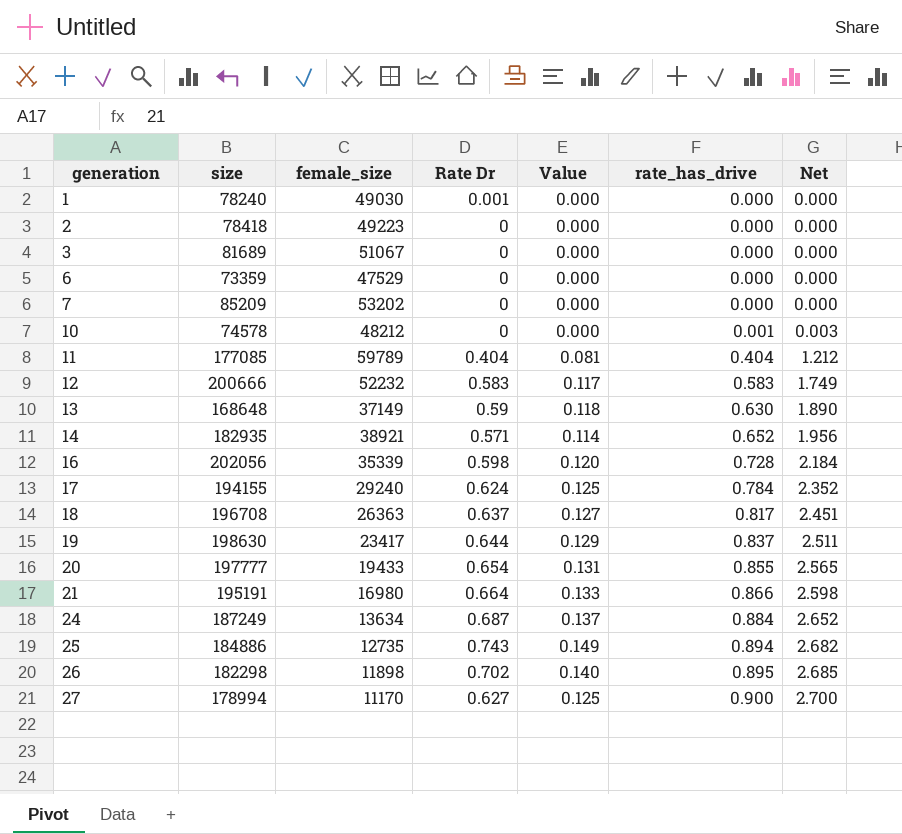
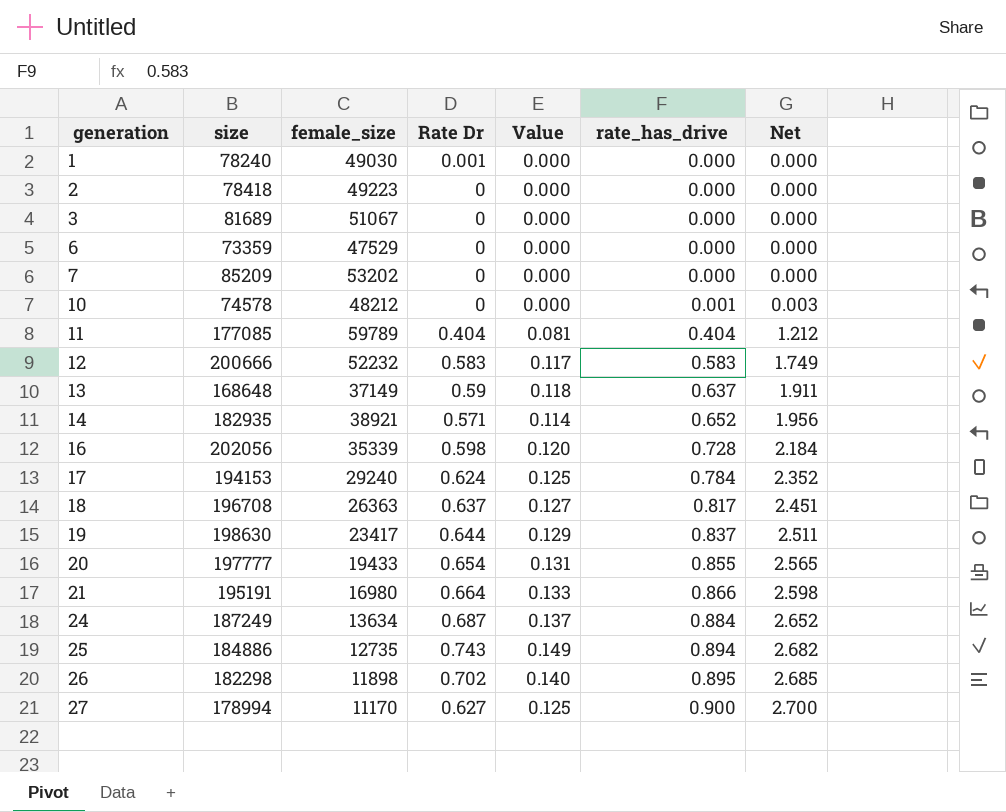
13 | rate_has_drive: 0.630 -> 0.637
13 | Net: 1.890 -> 1.911
17 | size: 194155 -> 194153

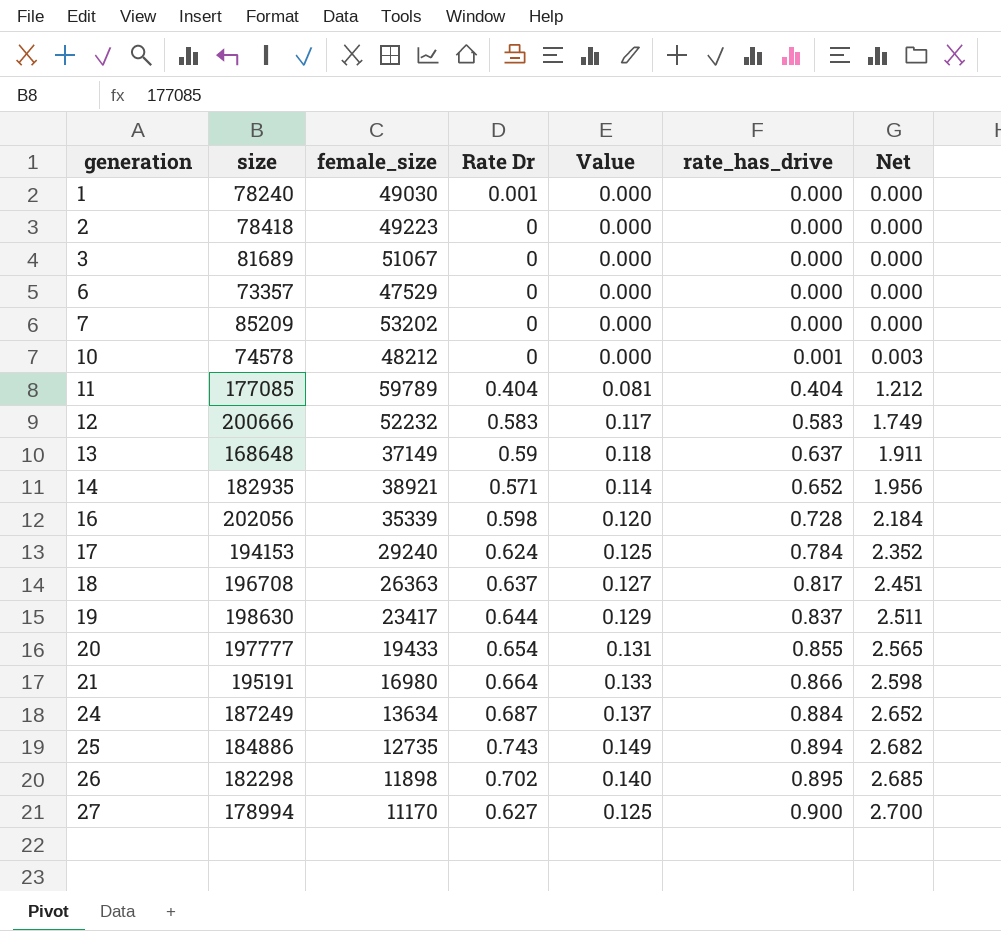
6 | size: 73359 -> 73357

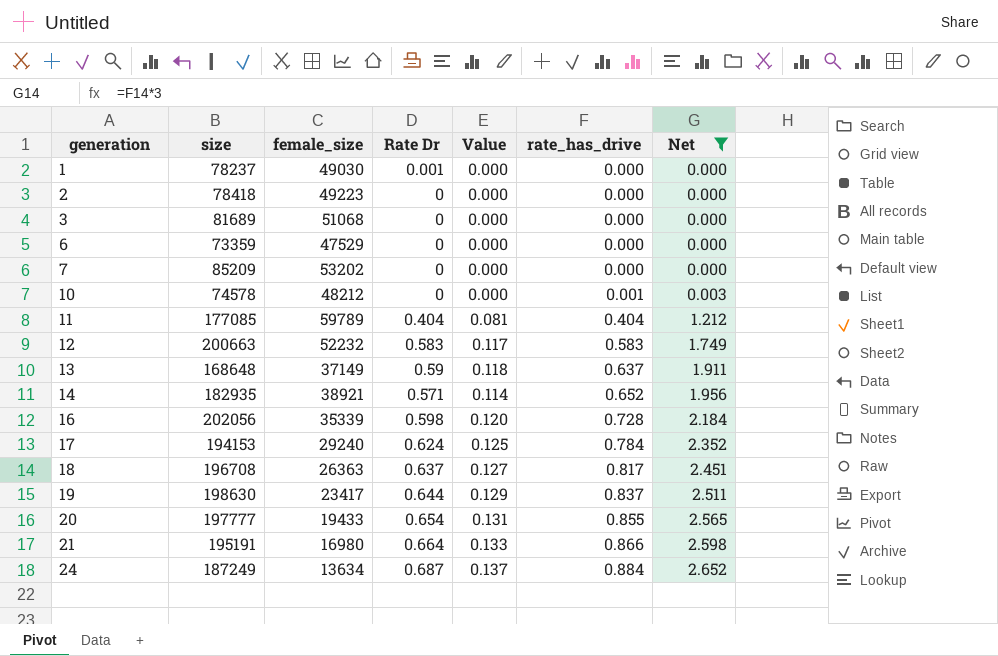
filter: none -> Net <= 2.652
1 | size: 78240 -> 78237
3 | female_size: 51067 -> 51068
6 | size: 73357 -> 73359
12 | size: 200666 -> 200663

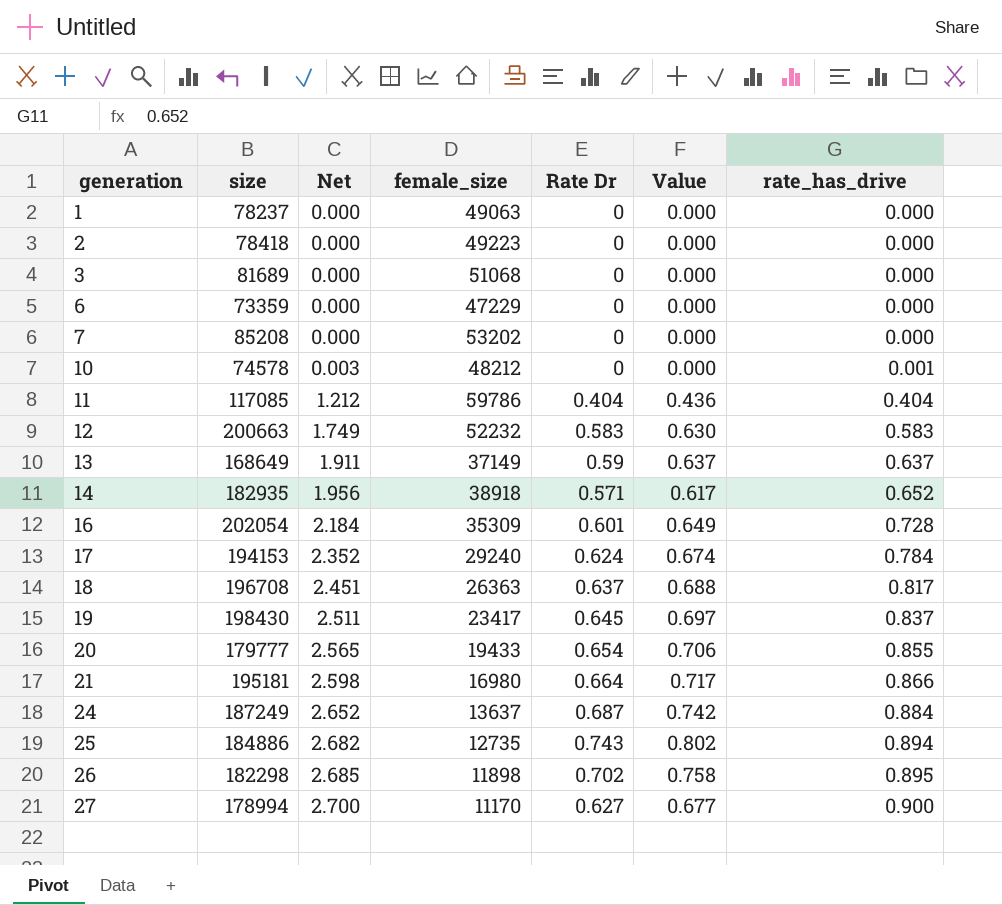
filter: Net <= 2.652 -> none
column Net | position: 7 -> 3
column Value | formula: [Rate Dr] * 0.2 -> [Rate Dr] * 1.08
1 | female_size: 49030 -> 49063
1 | Rate Dr: 0.001 -> 0
6 | female_size: 47529 -> 47229
7 | size: 85209 -> 85208
11 | size: 177085 -> 117085
11 | female_size: 59789 -> 59786
13 | size: 168648 -> 168649
14 | female_size: 38921 -> 38918
16 | size: 202056 -> 202054
16 | female_size: 35339 -> 35309
16 | Rate Dr: 0.598 -> 0.601
19 | size: 198630 -> 198430
19 | Rate Dr: 0.644 -> 0.645
20 | size: 197777 -> 179777
21 | size: 195191 -> 195181
24 | female_size: 13634 -> 13637

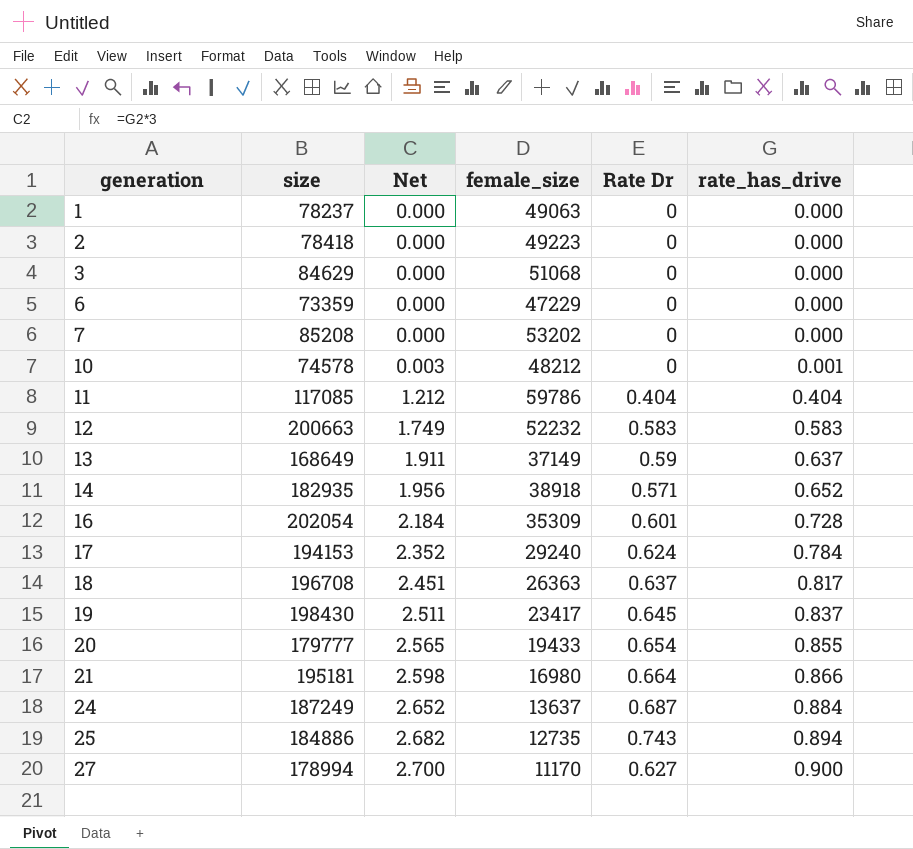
column Value | formula: [Rate Dr] * 1.08 -> none
row 26: 182298 | 2.685 | 11898 | 0.702 | 0.758 | 0.895 -> none
3 | size: 81689 -> 84629

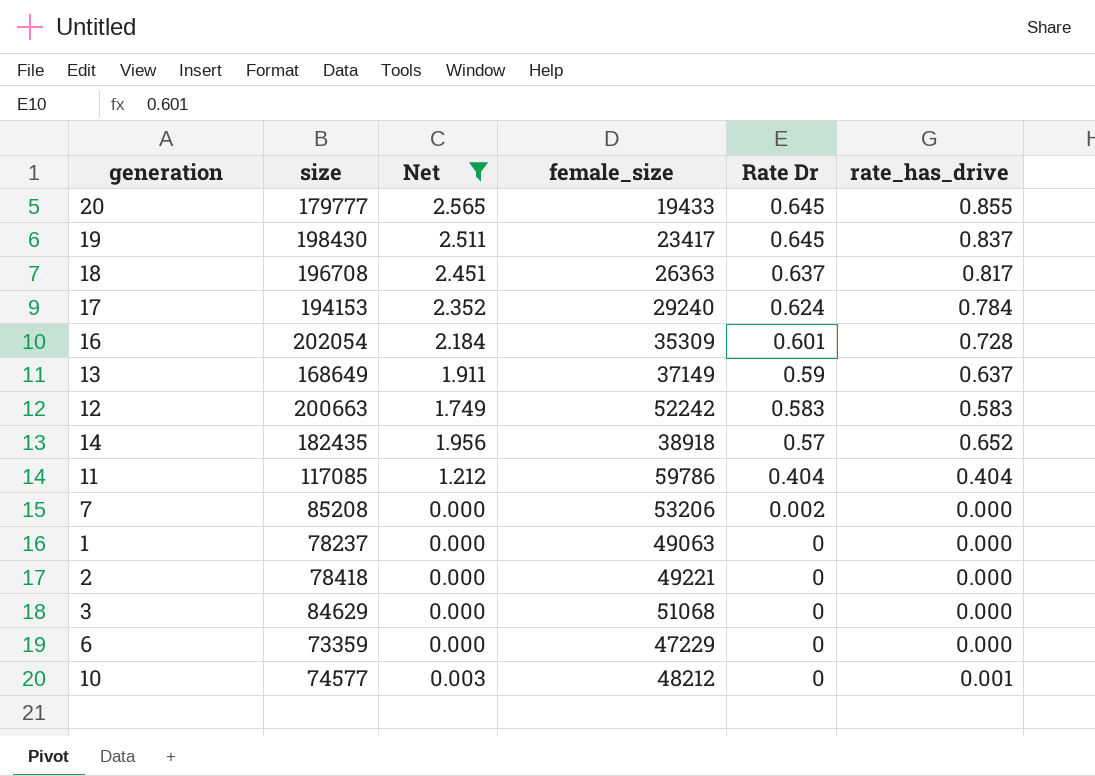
filter: none -> Net <= 2.565
row order: generation ascending -> Rate Dr descending
20 | Rate Dr: 0.654 -> 0.645
12 | female_size: 52232 -> 52242
14 | size: 182935 -> 182435
14 | Rate Dr: 0.571 -> 0.57
7 | female_size: 53202 -> 53206
7 | Rate Dr: 0 -> 0.002
2 | female_size: 49223 -> 49221
10 | size: 74578 -> 74577

